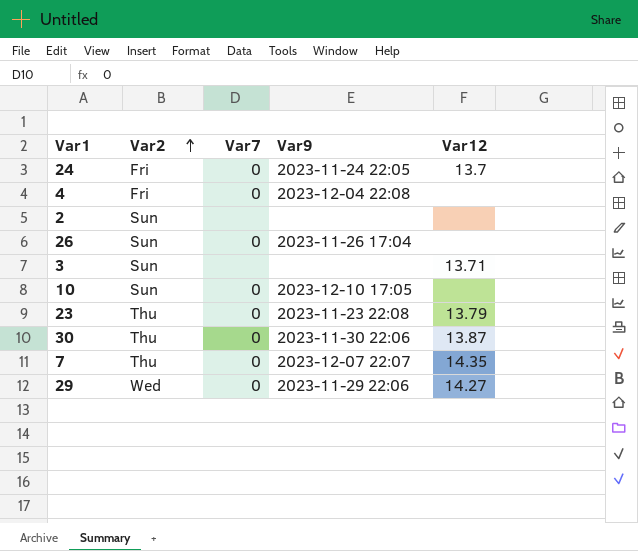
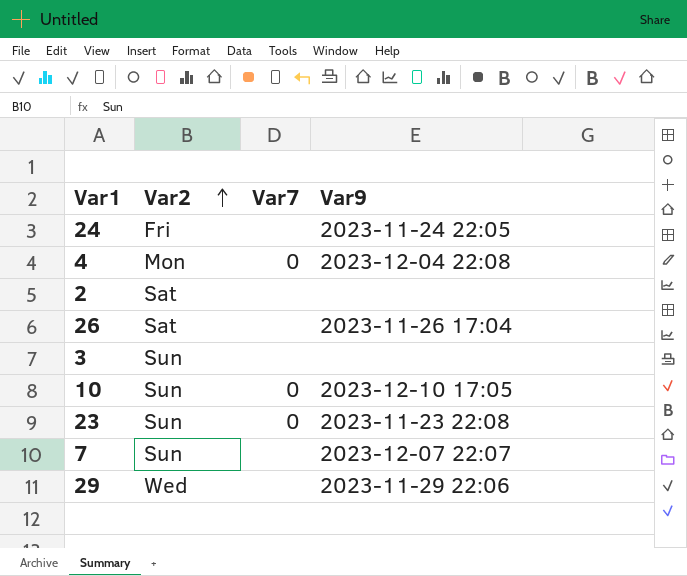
column Var12 | position: 5 -> none
row 30: Thu | 0 | 2023-11-30 22:06 | 13.87 -> none
24 | Var7: 0 -> none
4 | Var2: Fri -> Mon
2 | Var2: Sun -> Sat
26 | Var2: Sun -> Sat
26 | Var7: 0 -> none
23 | Var2: Thu -> Sun
7 | Var2: Thu -> Sun
7 | Var7: 0 -> none
29 | Var7: 0 -> none

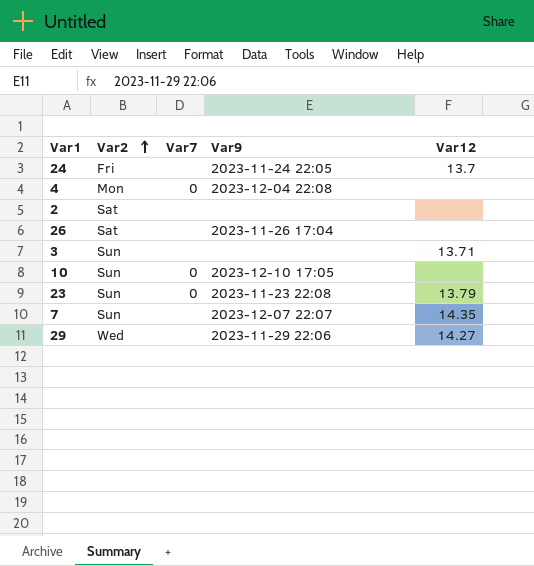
column Var12 | position: none -> 5

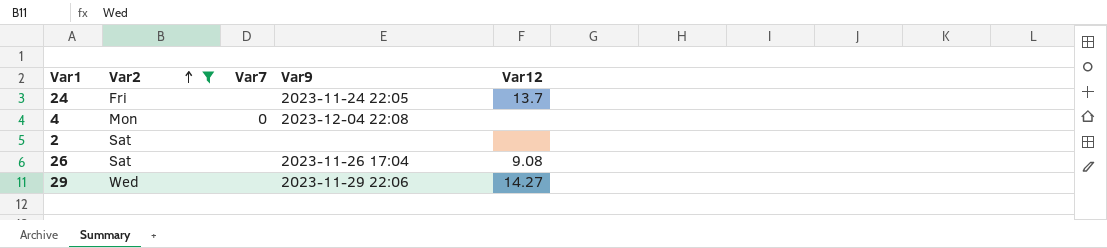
filter: none -> Var2 != Sun
26 | Var12: none -> 9.08

